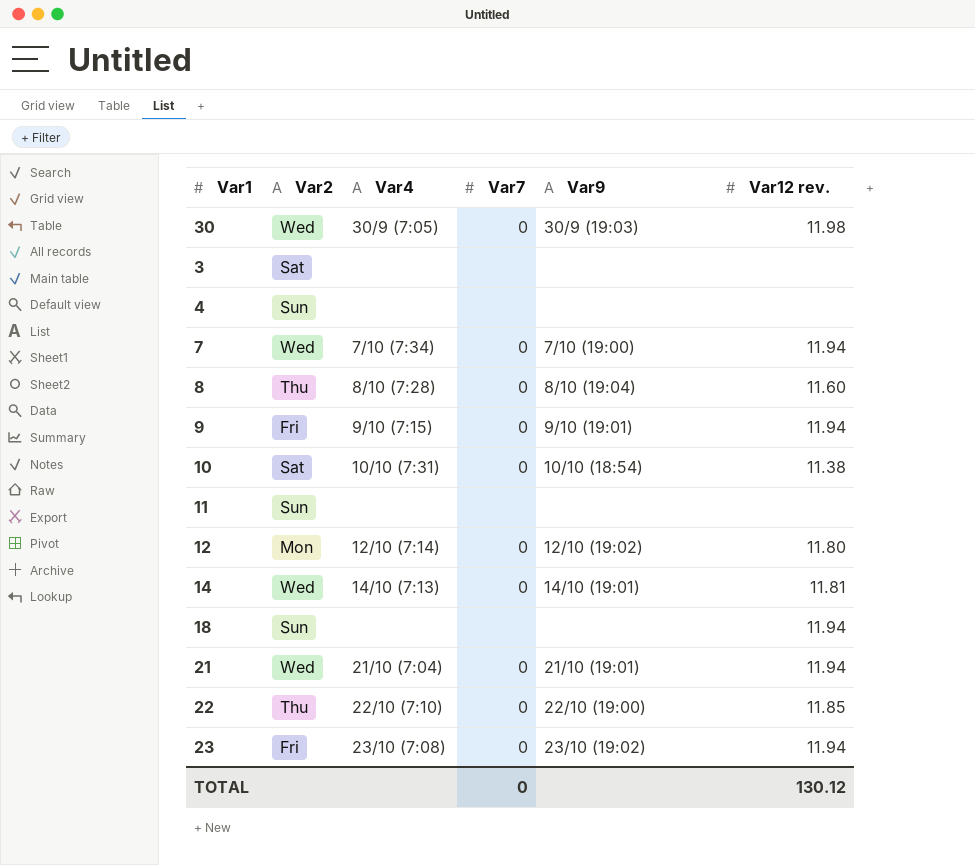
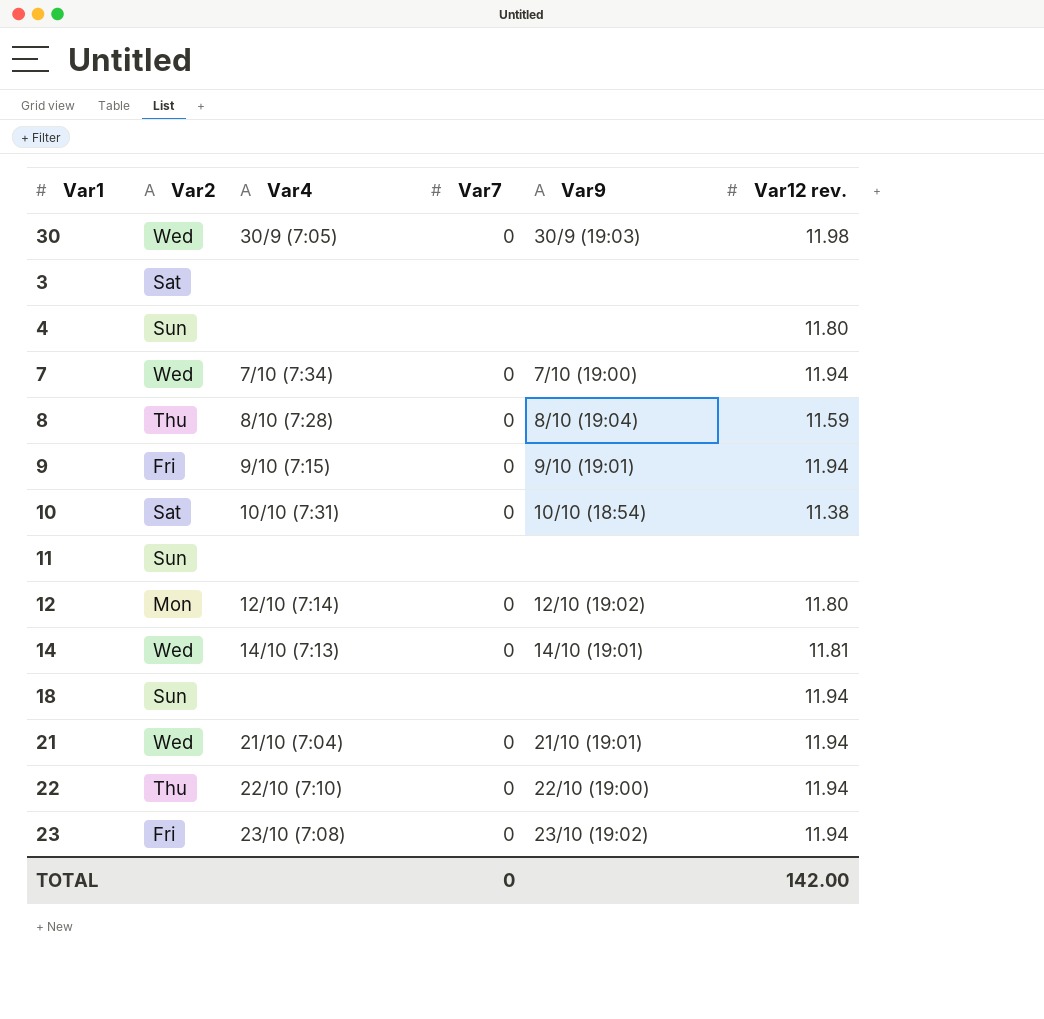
4 | Var12 rev.: none -> 11.80
8 | Var12 rev.: 11.60 -> 11.59
22 | Var12 rev.: 11.85 -> 11.94
TOTAL | Var12 rev.: 130.12 -> 142.00

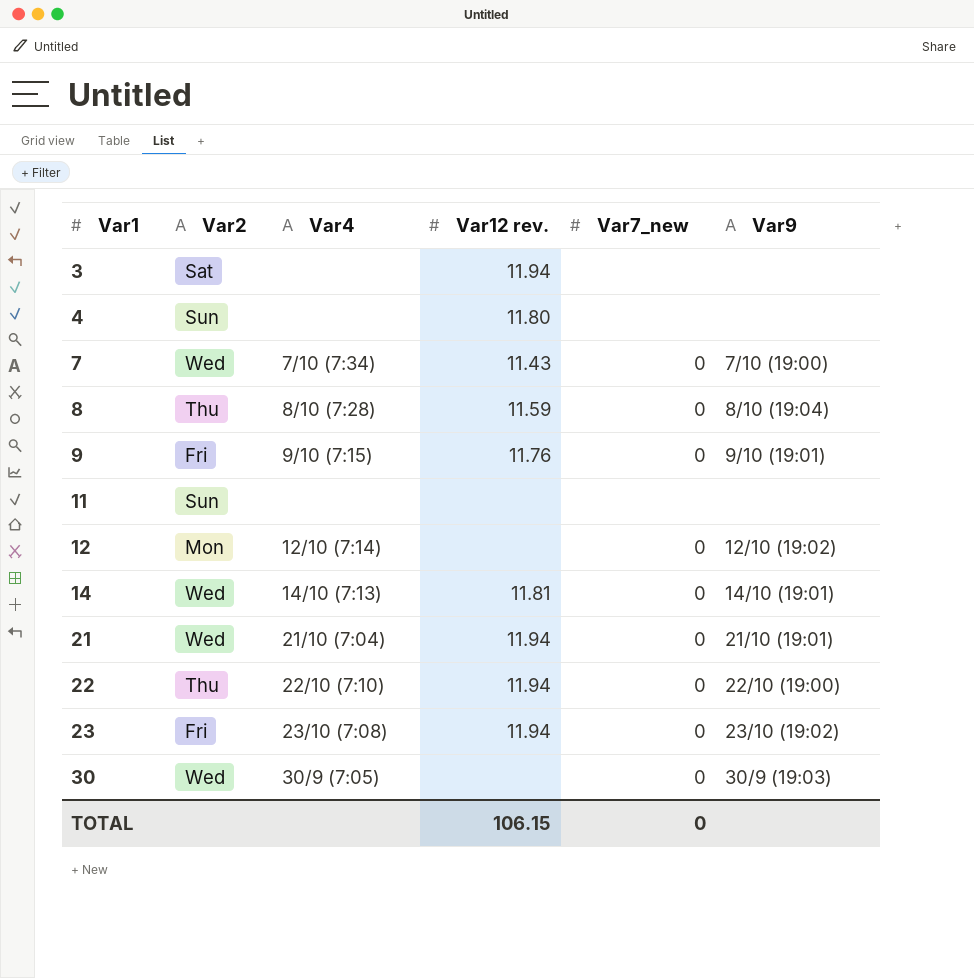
row order: none -> Var1 ascending
column Var12 rev. | position: 6 -> 4
column name: Var7 -> Var7_new
row 10: Sat | 10/10 (7:31) | 0 | 10/10 (18:54) | 11.38 -> none
row 18: Sun | none | none | none | 11.94 -> none
3 | Var12 rev.: none -> 11.94
7 | Var12 rev.: 11.94 -> 11.43
9 | Var12 rev.: 11.94 -> 11.76
12 | Var12 rev.: 11.80 -> none
30 | Var12 rev.: 11.98 -> none
TOTAL | Var12 rev.: 142.00 -> 106.15

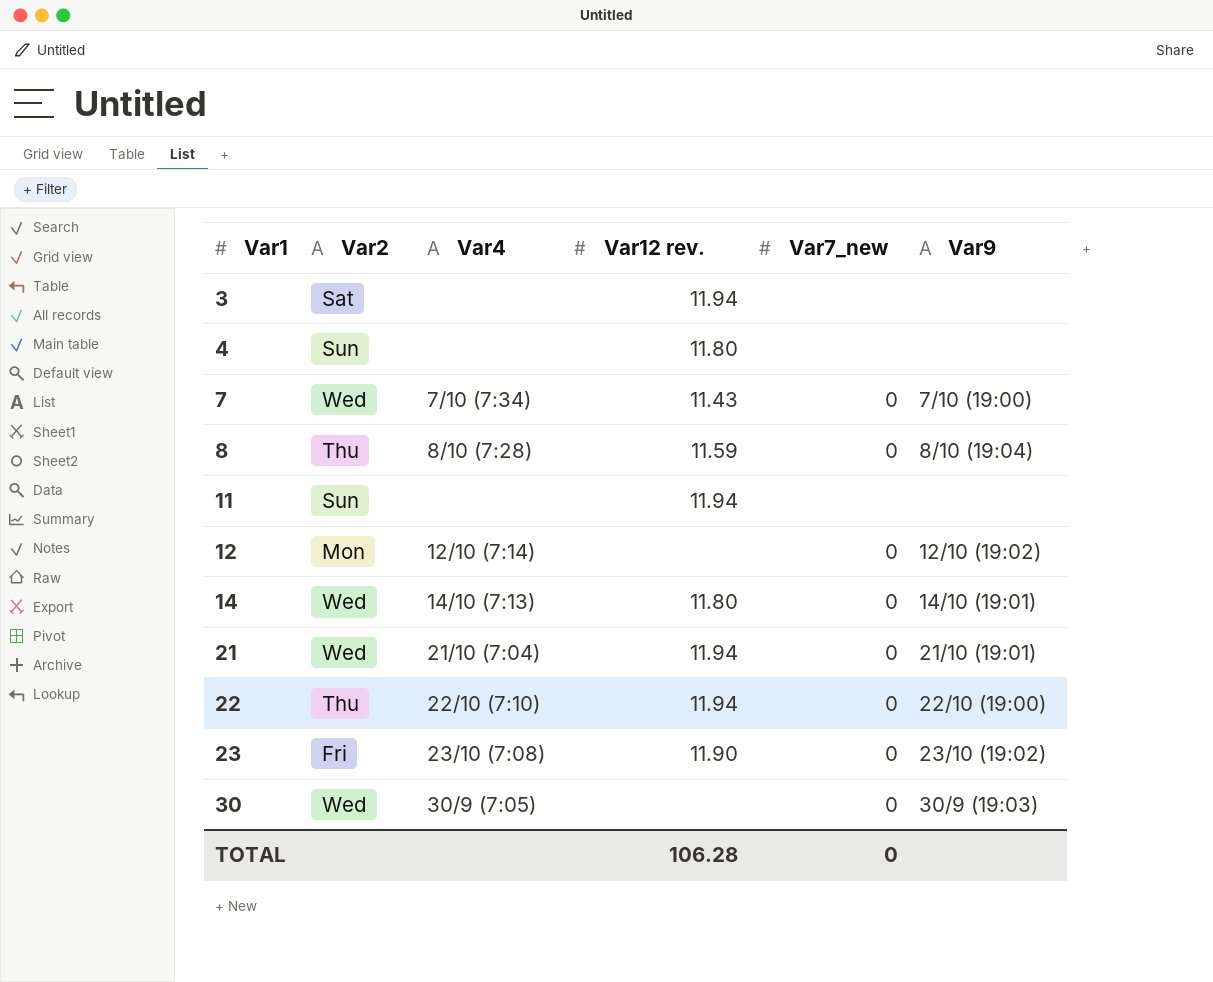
row 9: Fri | 9/10 (7:15) | 11.76 | 0 | 9/10 (19:01) -> none
11 | Var12 rev.: none -> 11.94
14 | Var12 rev.: 11.81 -> 11.80
23 | Var12 rev.: 11.94 -> 11.90
TOTAL | Var12 rev.: 106.15 -> 106.28

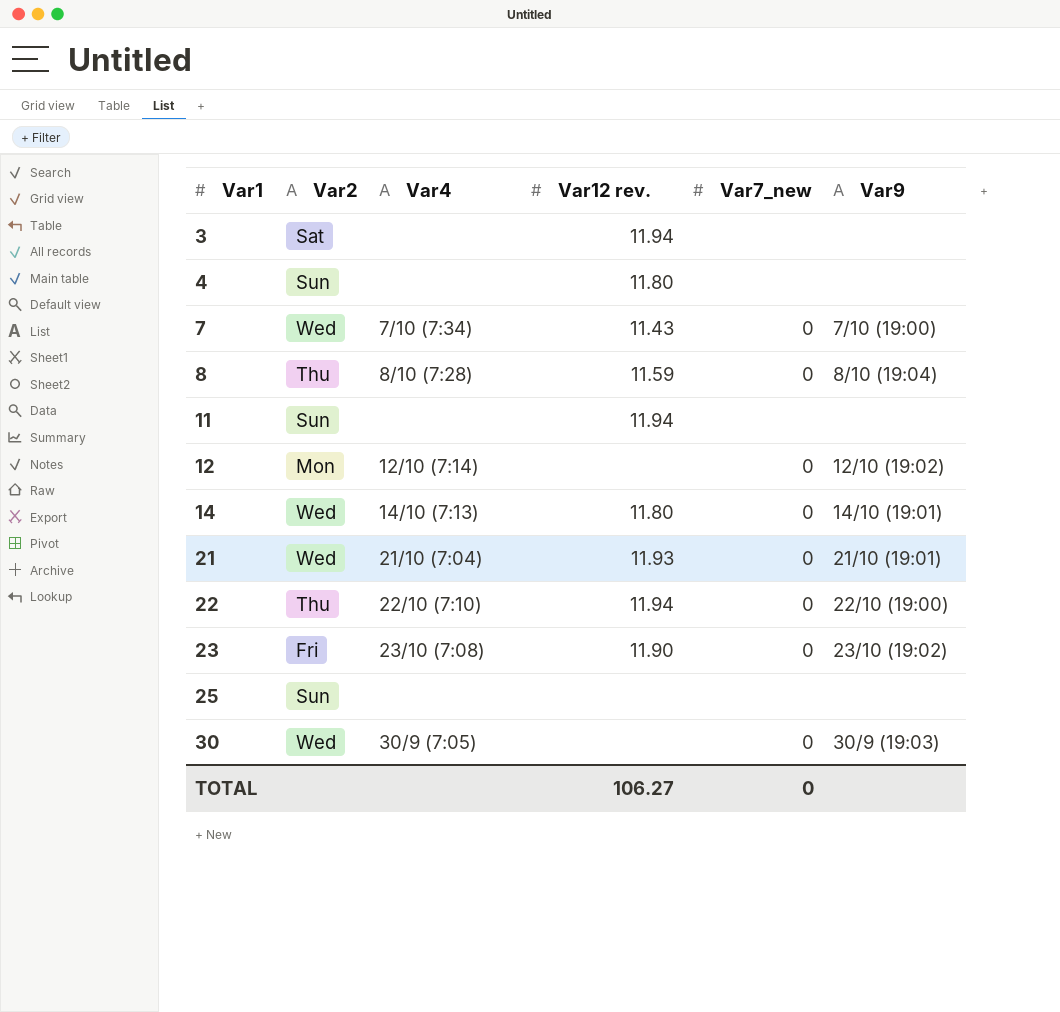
21 | Var12 rev.: 11.94 -> 11.93
row 25: none -> Sun | none | none | none | none
TOTAL | Var12 rev.: 106.28 -> 106.27

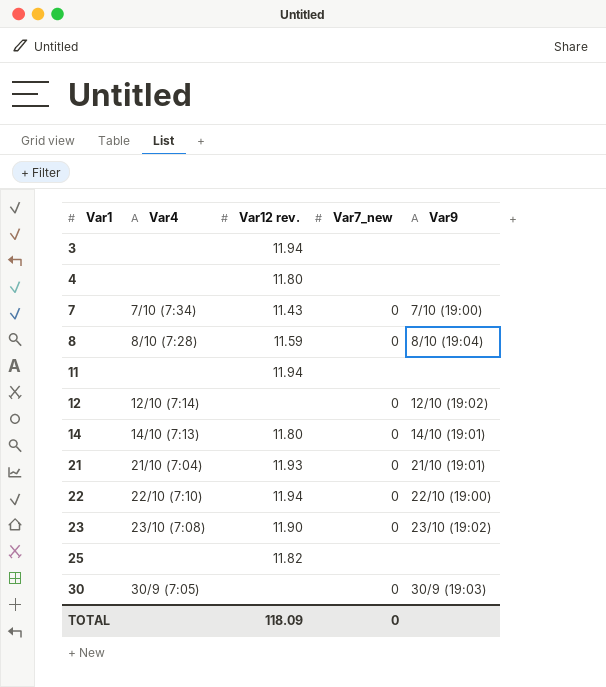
column Var2 | position: 2 -> none
25 | Var12 rev.: none -> 11.82
TOTAL | Var12 rev.: 106.27 -> 118.09

